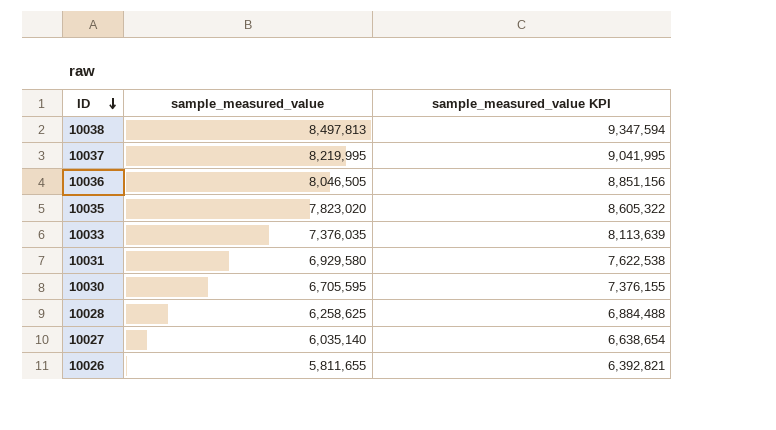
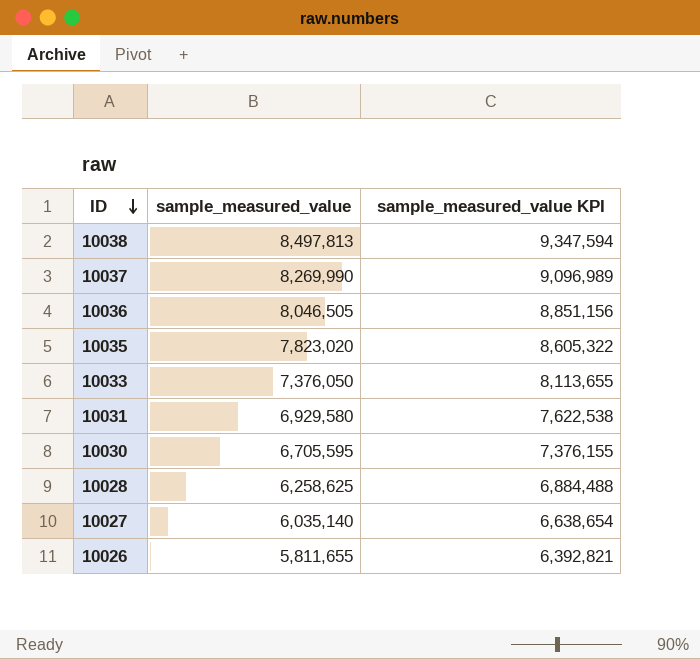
10037 | sample_measured_value: 8,219,995 -> 8,269,990
10037 | sample_measured_value KPI: 9,041,995 -> 9,096,989
10033 | sample_measured_value: 7,376,035 -> 7,376,050
10033 | sample_measured_value KPI: 8,113,639 -> 8,113,655

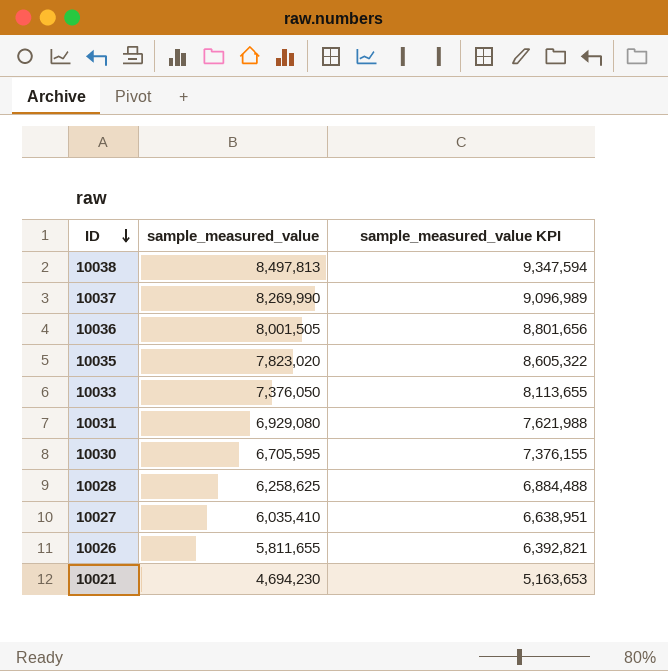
10036 | sample_measured_value: 8,046,505 -> 8,001,505
10036 | sample_measured_value KPI: 8,851,156 -> 8,801,656
10031 | sample_measured_value: 6,929,580 -> 6,929,080
10031 | sample_measured_value KPI: 7,622,538 -> 7,621,988
10027 | sample_measured_value: 6,035,140 -> 6,035,410
10027 | sample_measured_value KPI: 6,638,654 -> 6,638,951
row 10021: none -> 4,694,230 | 5,163,653

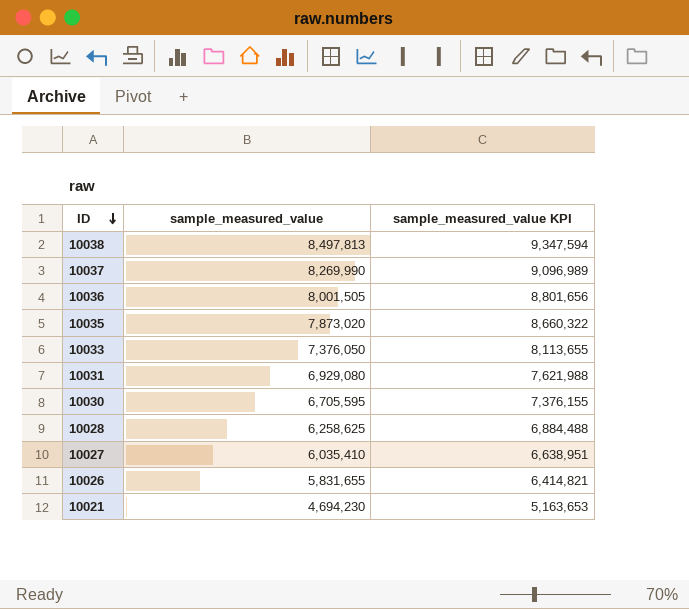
10035 | sample_measured_value: 7,823,020 -> 7,873,020
10035 | sample_measured_value KPI: 8,605,322 -> 8,660,322
10026 | sample_measured_value: 5,811,655 -> 5,831,655
10026 | sample_measured_value KPI: 6,392,821 -> 6,414,821

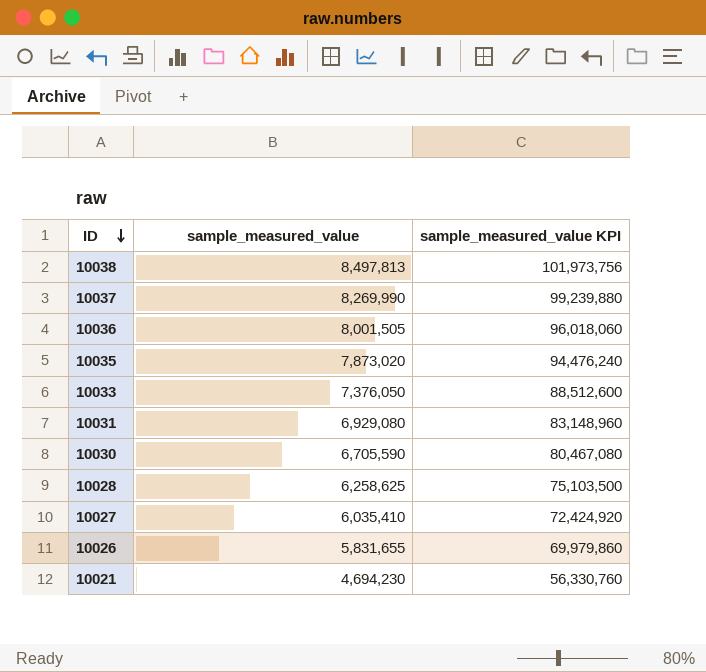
column sample_measured_value KPI | formula: [sample_measured_value] * 1.1 -> [sample_measured_value] * 12
10030 | sample_measured_value: 6,705,595 -> 6,705,590

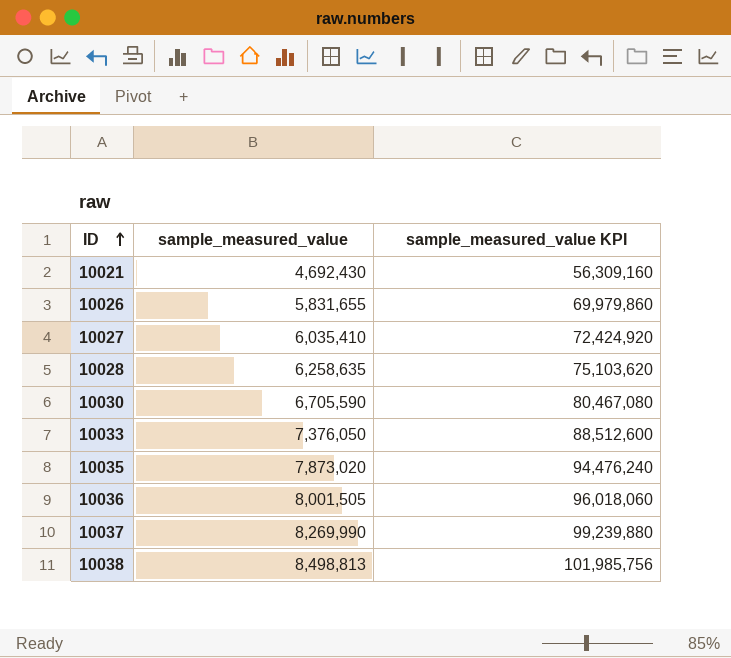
row order: ID descending -> ID ascending
row 10031: 6,929,080 | 83,148,960 -> none
10021 | sample_measured_value: 4,694,230 -> 4,692,430
10021 | sample_measured_value KPI: 56,330,760 -> 56,309,160
10028 | sample_measured_value: 6,258,625 -> 6,258,635
10028 | sample_measured_value KPI: 75,103,500 -> 75,103,620
10038 | sample_measured_value: 8,497,813 -> 8,498,813
10038 | sample_measured_value KPI: 101,973,756 -> 101,985,756

